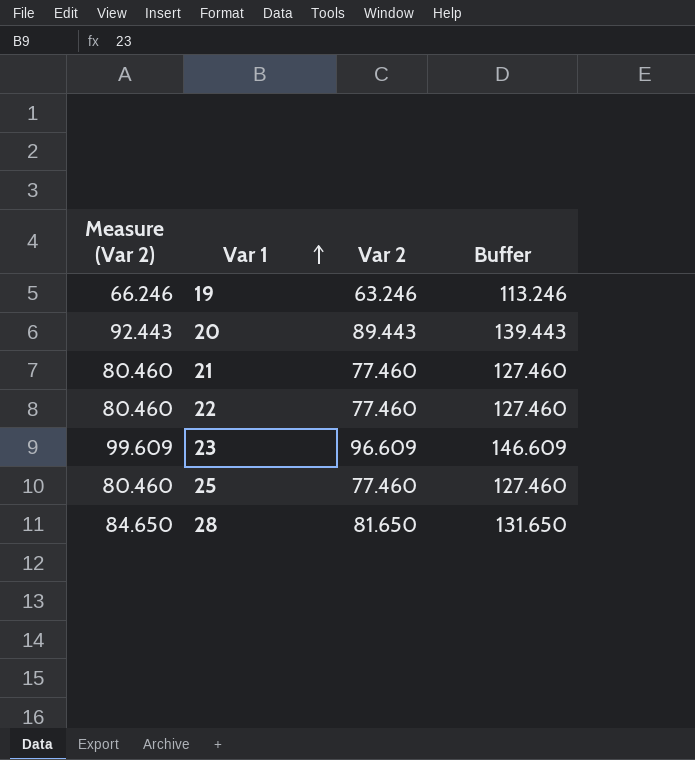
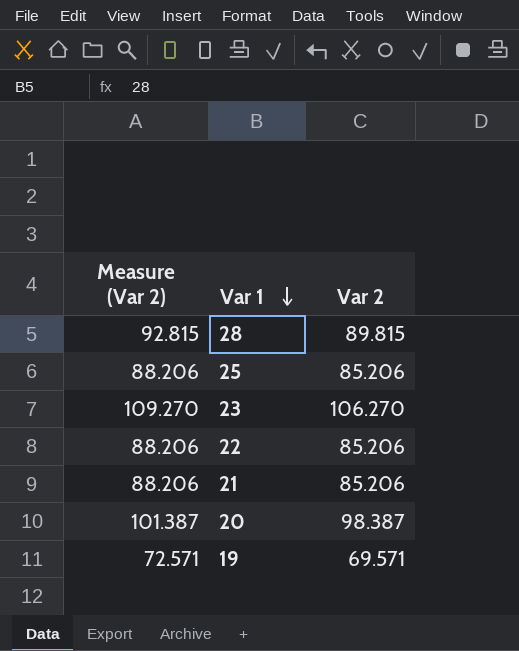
row order: Var 1 ascending -> Var 1 descending
column Buffer | formula: [Var 2] + 50 -> none
28 | Measure (Var 2): 84.650 -> 92.815
28 | Var 2: 81.650 -> 89.815
25 | Measure (Var 2): 80.460 -> 88.206
25 | Var 2: 77.460 -> 85.206
23 | Measure (Var 2): 99.609 -> 109.270
23 | Var 2: 96.609 -> 106.270
22 | Measure (Var 2): 80.460 -> 88.206
22 | Var 2: 77.460 -> 85.206
21 | Measure (Var 2): 80.460 -> 88.206
21 | Var 2: 77.460 -> 85.206
20 | Measure (Var 2): 92.443 -> 101.387
20 | Var 2: 89.443 -> 98.387
19 | Measure (Var 2): 66.246 -> 72.571
19 | Var 2: 63.246 -> 69.571

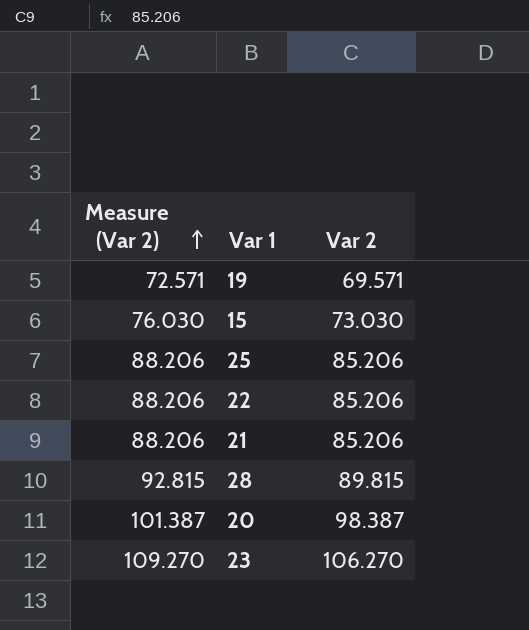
row order: Var 1 descending -> Measure (Var 2) ascending
row 15: none -> 76.030 | 73.030

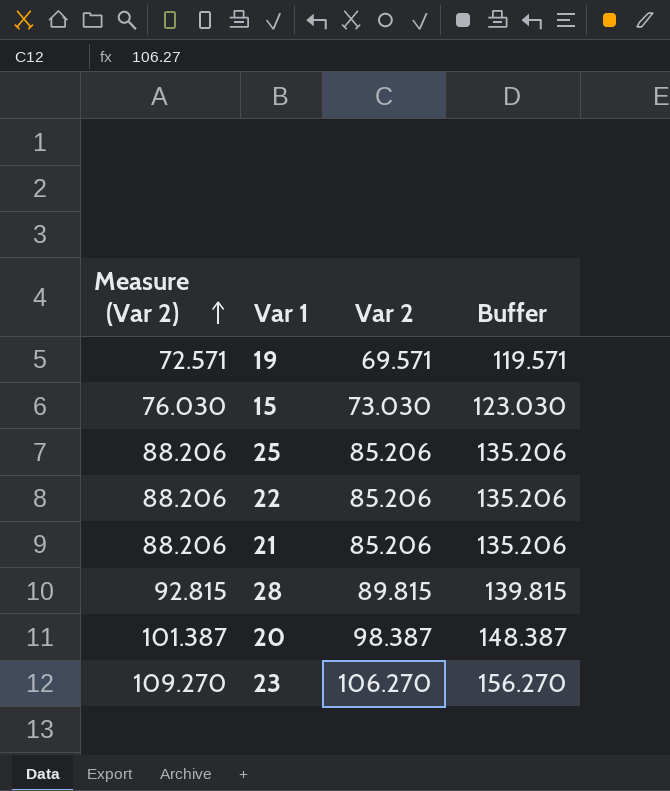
column Buffer | formula: none -> [Var 2] + 50

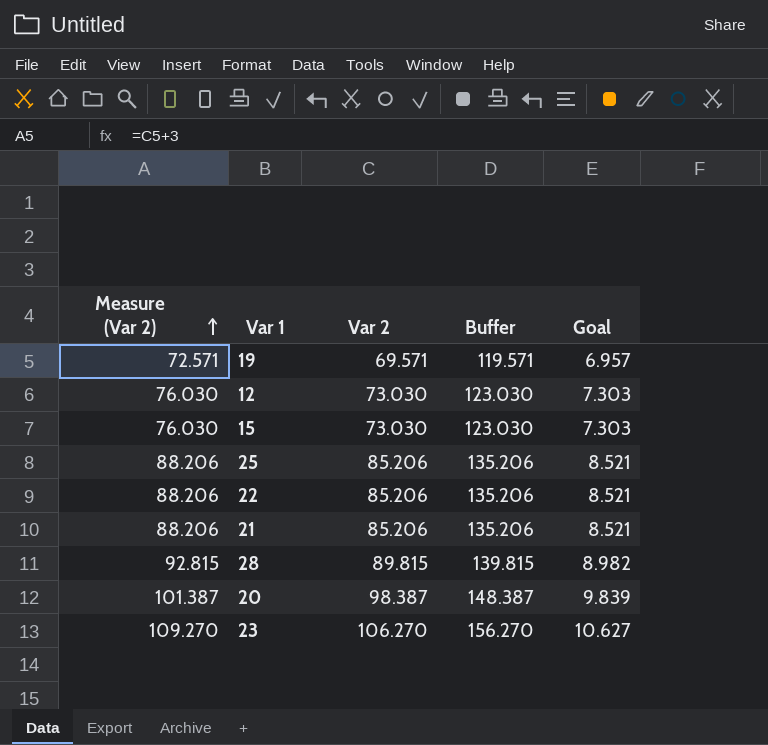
column Goal | formula: none -> [Var 2] * 0.1
row 12: none -> 76.030 | 73.030 | 123.030 | 7.303

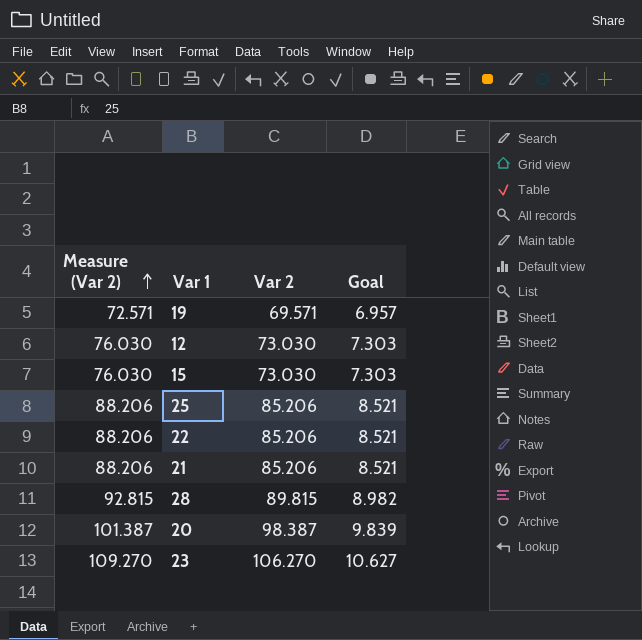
column Buffer | formula: [Var 2] + 50 -> none

